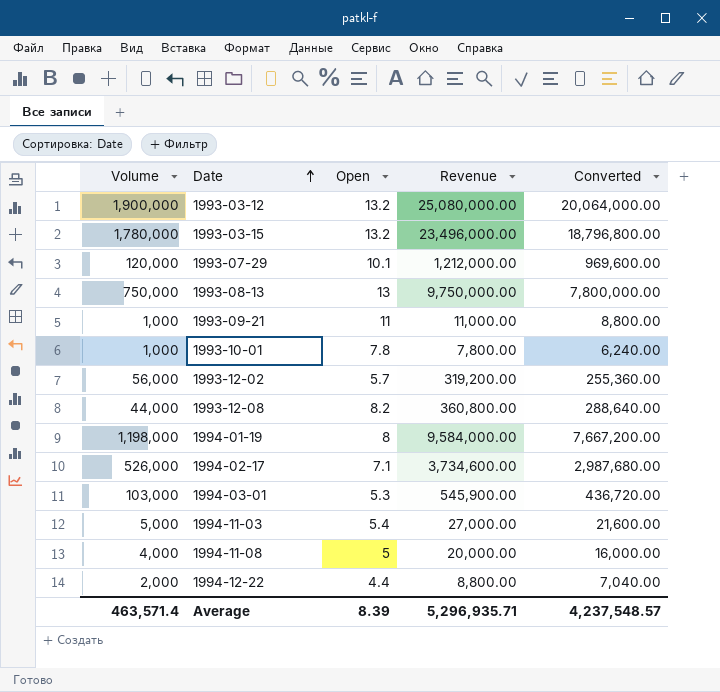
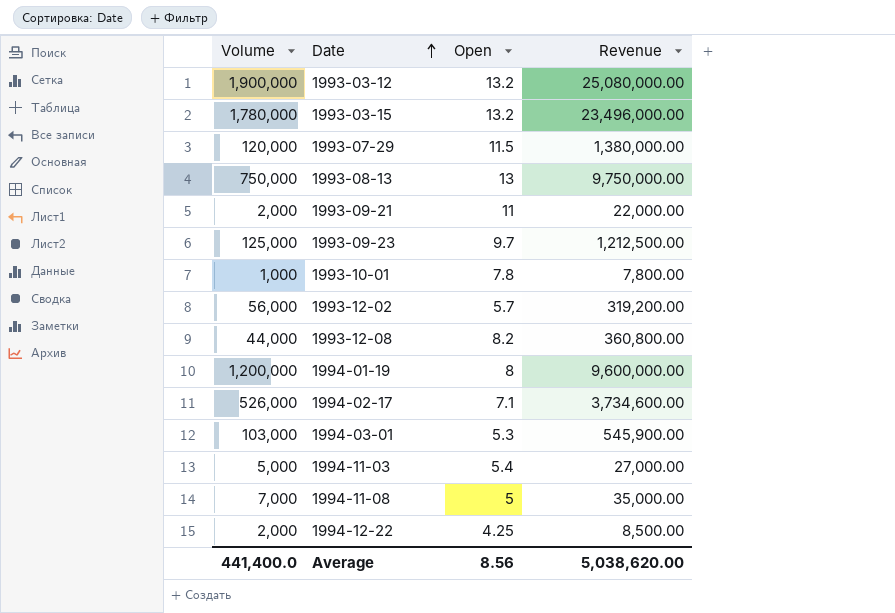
column Converted | formula: [Revenue] * 0.8 -> none
1993-07-29 | Open: 10.1 -> 11.5
1993-07-29 | Revenue: 1,212,000.00 -> 1,380,000.00
1993-09-21 | Volume: 1,000 -> 2,000
1993-09-21 | Revenue: 11,000.00 -> 22,000.00
row 1993-09-23: none -> 125,000 | 9.7 | 1,212,500.00
1994-01-19 | Volume: 1,198,000 -> 1,200,000
1994-01-19 | Revenue: 9,584,000.00 -> 9,600,000.00
1994-11-08 | Volume: 4,000 -> 7,000
1994-11-08 | Revenue: 20,000.00 -> 35,000.00
1994-12-22 | Open: 4.4 -> 4.25
1994-12-22 | Revenue: 8,800.00 -> 8,500.00
Average | Volume: 463,571.4 -> 441,400.0
Average | Open: 8.39 -> 8.56
Average | Revenue: 5,296,935.71 -> 5,038,620.00

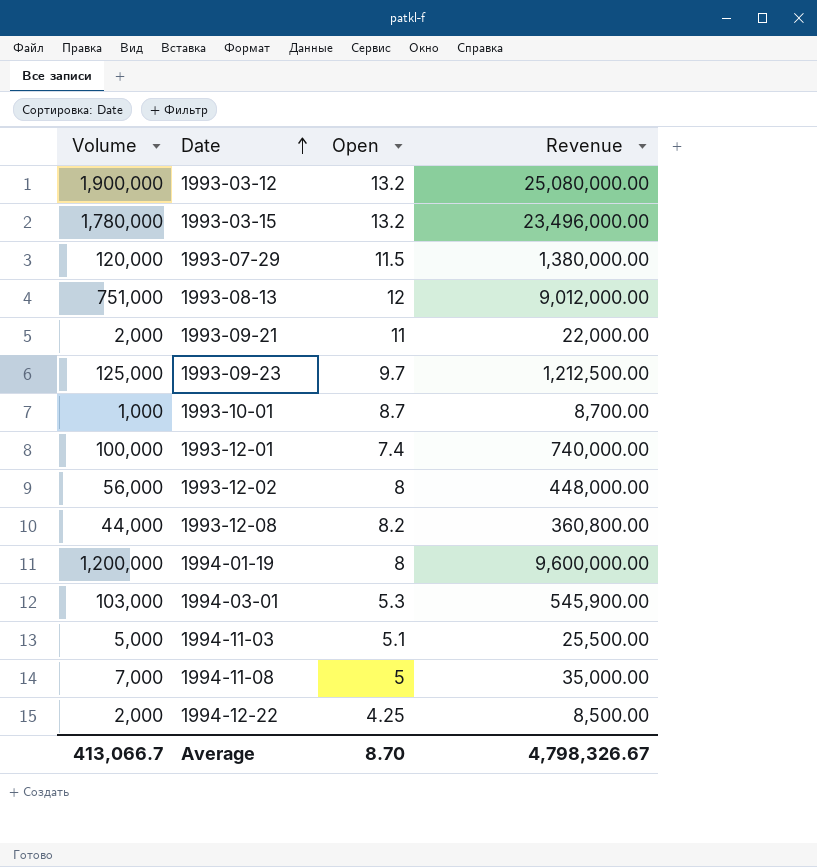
row 1994-02-17: 526,000 | 7.1 | 3,734,600.00 -> none
1993-08-13 | Volume: 750,000 -> 751,000
1993-08-13 | Open: 13 -> 12
1993-08-13 | Revenue: 9,750,000.00 -> 9,012,000.00
1993-10-01 | Open: 7.8 -> 8.7
1993-10-01 | Revenue: 7,800.00 -> 8,700.00
row 1993-12-01: none -> 100,000 | 7.4 | 740,000.00
1993-12-02 | Open: 5.7 -> 8
1993-12-02 | Revenue: 319,200.00 -> 448,000.00
1994-11-03 | Open: 5.4 -> 5.1
1994-11-03 | Revenue: 27,000.00 -> 25,500.00
Average | Volume: 441,400.0 -> 413,066.7
Average | Open: 8.56 -> 8.70
Average | Revenue: 5,038,620.00 -> 4,798,326.67

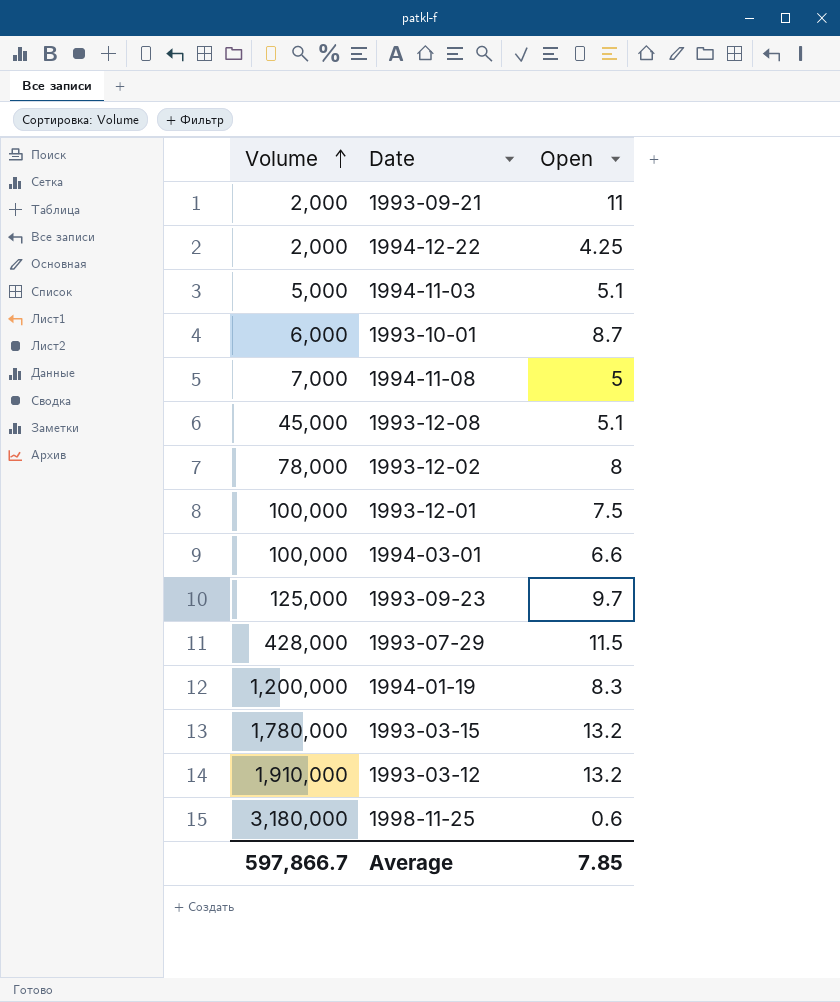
row order: Date ascending -> Volume ascending
column Revenue | formula: [Volume] * [Open] -> none
row 1993-08-13: 751,000 | 12 | 9,012,000.00 -> none
1993-10-01 | Volume: 1,000 -> 6,000
1993-12-08 | Volume: 44,000 -> 45,000
1993-12-08 | Open: 8.2 -> 5.1
1993-12-02 | Volume: 56,000 -> 78,000
1993-12-01 | Open: 7.4 -> 7.5
1994-03-01 | Volume: 103,000 -> 100,000
1994-03-01 | Open: 5.3 -> 6.6
1993-07-29 | Volume: 120,000 -> 428,000
1994-01-19 | Open: 8 -> 8.3
1993-03-12 | Volume: 1,900,000 -> 1,910,000
row 1998-11-25: none -> 3,180,000 | 0.6
Average | Volume: 413,066.7 -> 597,866.7
Average | Open: 8.70 -> 7.85

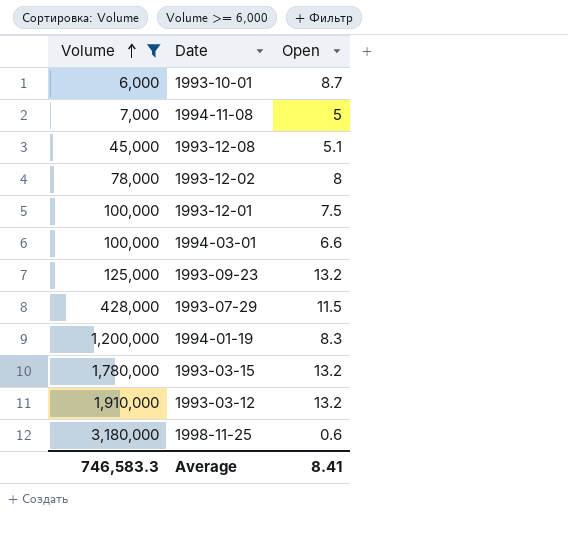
filter: none -> Volume >= 6,000
1993-09-23 | Open: 9.7 -> 13.2
Average | Volume: 597,866.7 -> 746,583.3
Average | Open: 7.85 -> 8.41

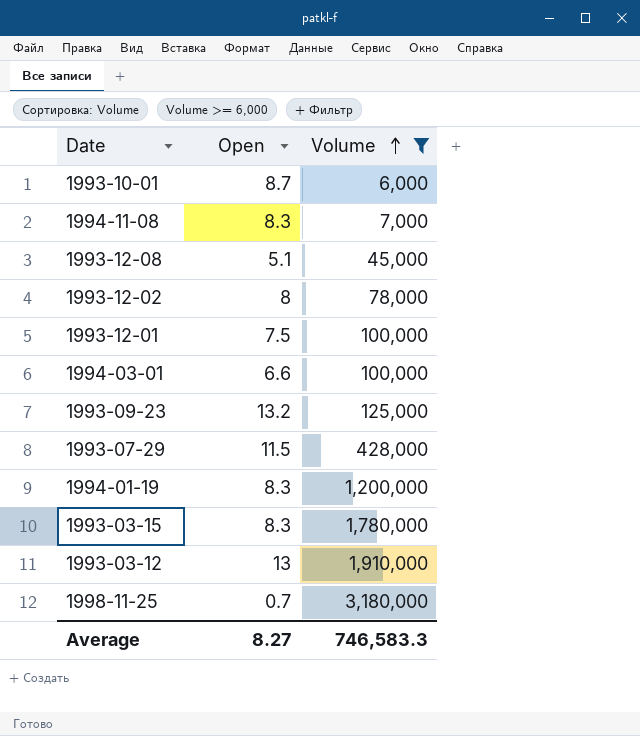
column Volume | position: 1 -> 3
1994-11-08 | Open: 5 -> 8.3
1993-03-15 | Open: 13.2 -> 8.3
1993-03-12 | Open: 13.2 -> 13
1998-11-25 | Open: 0.6 -> 0.7
Average | Open: 8.41 -> 8.27

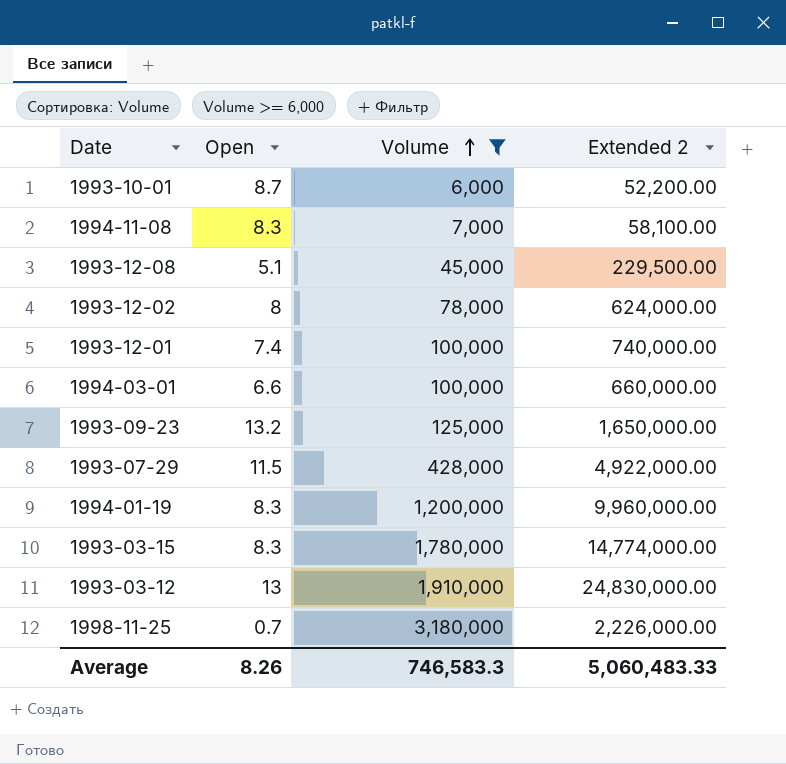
column Extended 2 | formula: none -> [Open] * [Volume]
1993-12-01 | Open: 7.5 -> 7.4
Average | Open: 8.27 -> 8.26

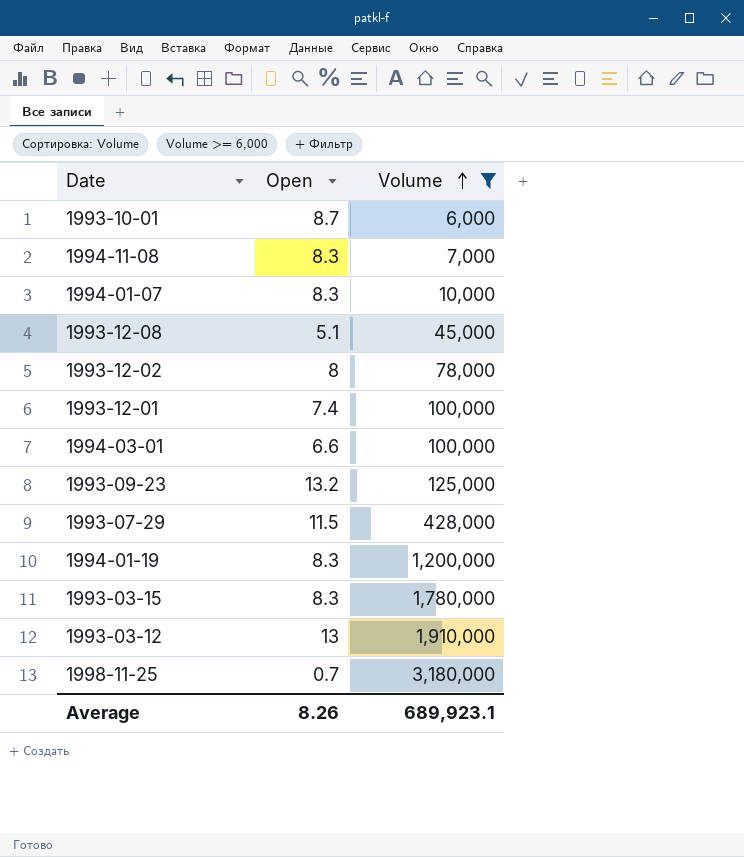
column Extended 2 | formula: [Open] * [Volume] -> none
row 1994-01-07: none -> 8.3 | 10,000
Average | Volume: 746,583.3 -> 689,923.1

